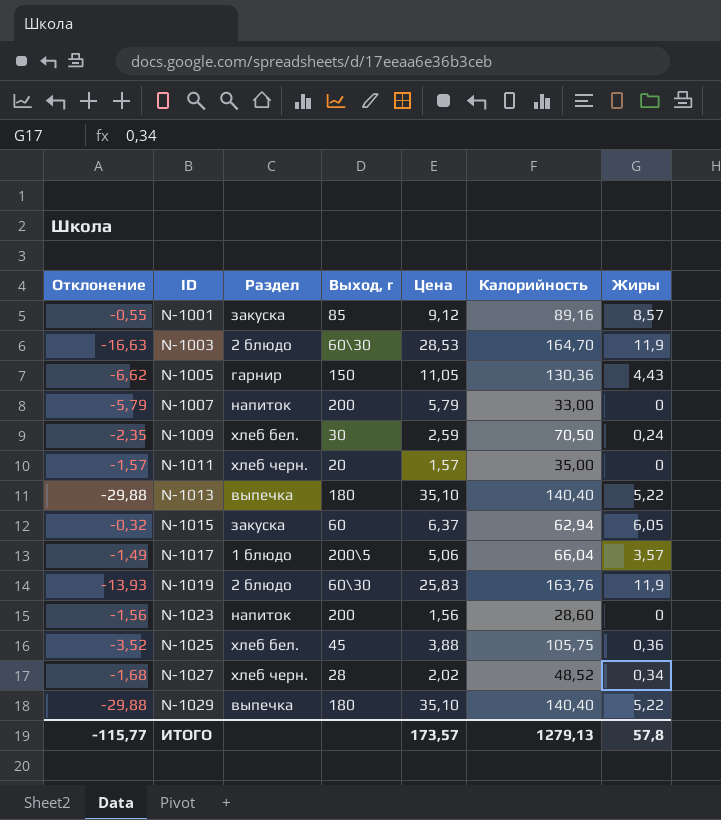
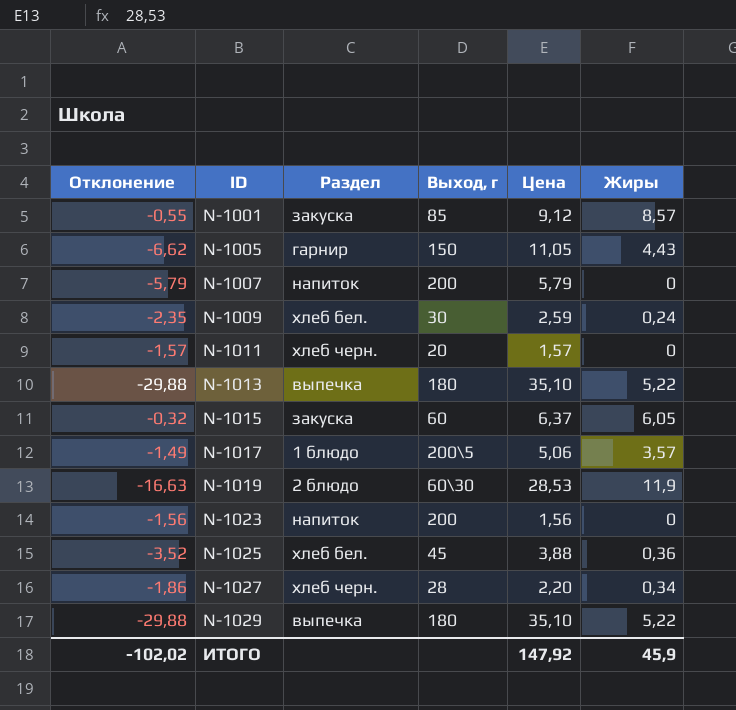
column Калорийность | position: 6 -> none
row N-1003: -16,63 | 2 блюдо | 60\30 | 28,53 | 164,70 | 11,9 -> none
N-1019 | Отклонение: -13,93 -> -16,63
N-1019 | Цена: 25,83 -> 28,53
N-1027 | Отклонение: -1,68 -> -1,86
N-1027 | Цена: 2,02 -> 2,20
ИТОГО | Отклонение: -115,77 -> -102,02
ИТОГО | Цена: 173,57 -> 147,92
ИТОГО | Жиры: 57,8 -> 45,9

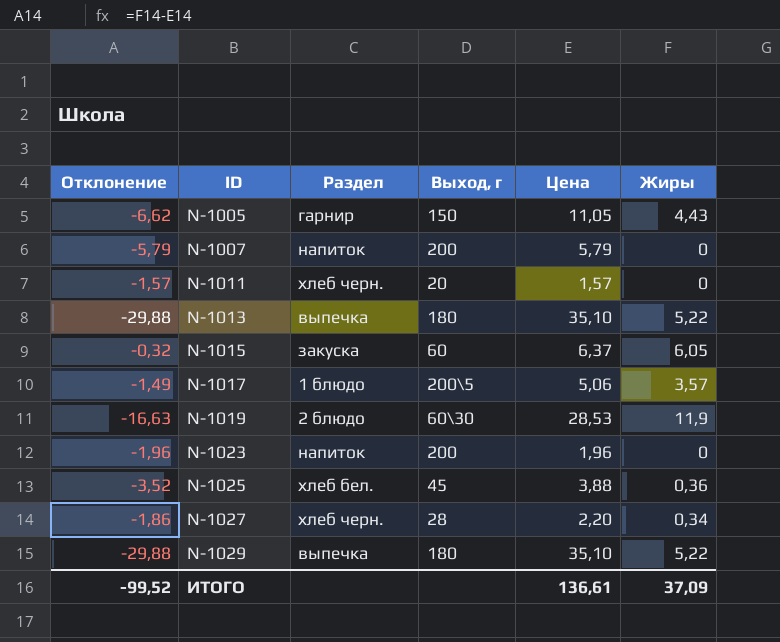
row N-1001: -0,55 | закуска | 85 | 9,12 | 8,57 -> none
row N-1009: -2,35 | хлеб бел. | 30 | 2,59 | 0,24 -> none
N-1023 | Отклонение: -1,56 -> -1,96
N-1023 | Цена: 1,56 -> 1,96
ИТОГО | Отклонение: -102,02 -> -99,52
ИТОГО | Цена: 147,92 -> 136,61
ИТОГО | Жиры: 45,9 -> 37,09

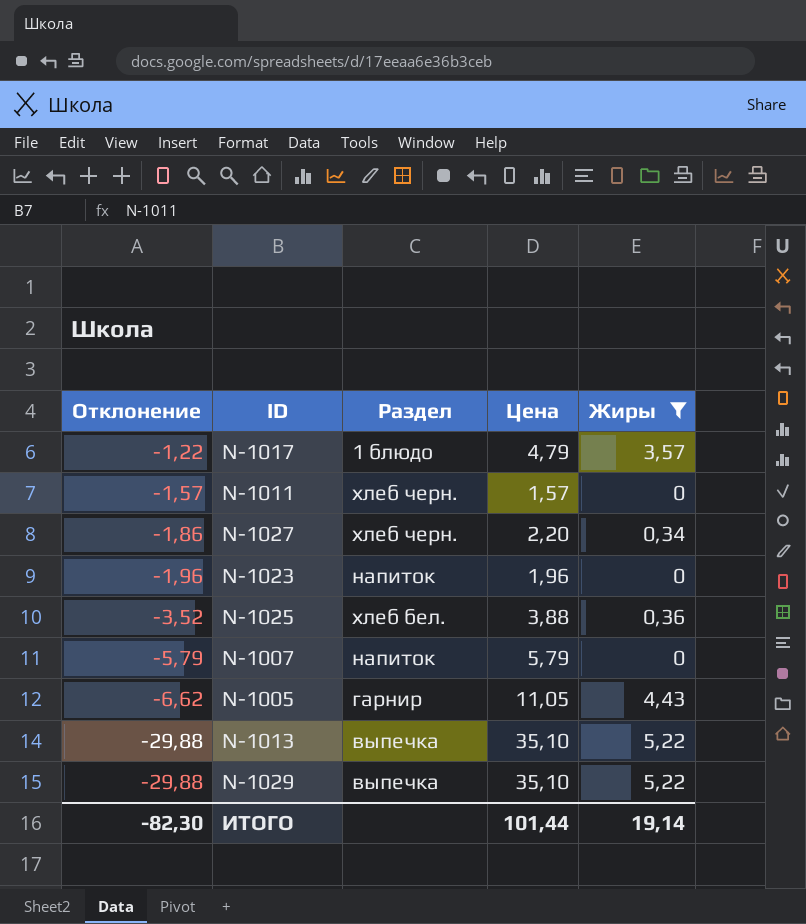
filter: none -> Жиры <= 5,22
row order: ID ascending -> Отклонение descending
column Выход, г | position: 4 -> none
N-1017 | Отклонение: -1,49 -> -1,22
N-1017 | Цена: 5,06 -> 4,79
ИТОГО | Отклонение: -99,52 -> -82,30
ИТОГО | Цена: 136,61 -> 101,44
ИТОГО | Жиры: 37,09 -> 19,14

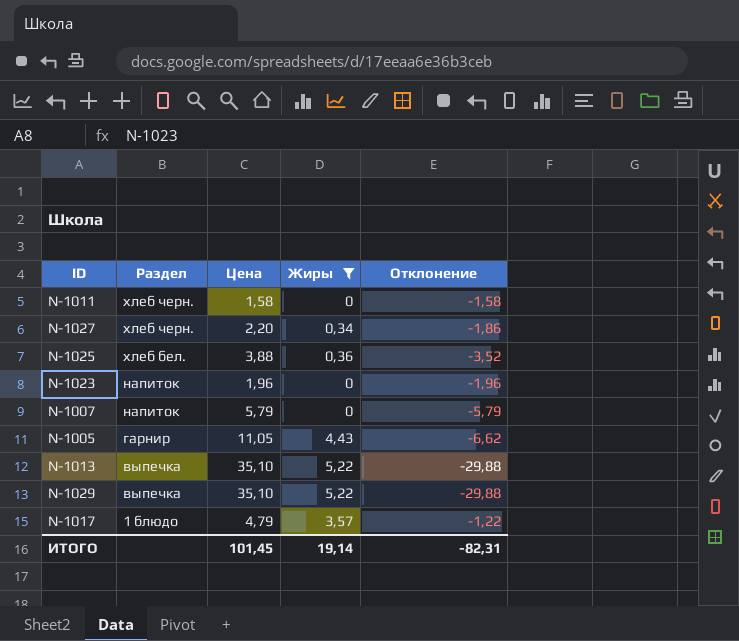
row order: Отклонение descending -> Раздел descending
column Отклонение | position: 1 -> 5
N-1011 | Цена: 1,57 -> 1,58
N-1011 | Отклонение: -1,57 -> -1,58
ИТОГО | Цена: 101,44 -> 101,45
ИТОГО | Отклонение: -82,30 -> -82,31

